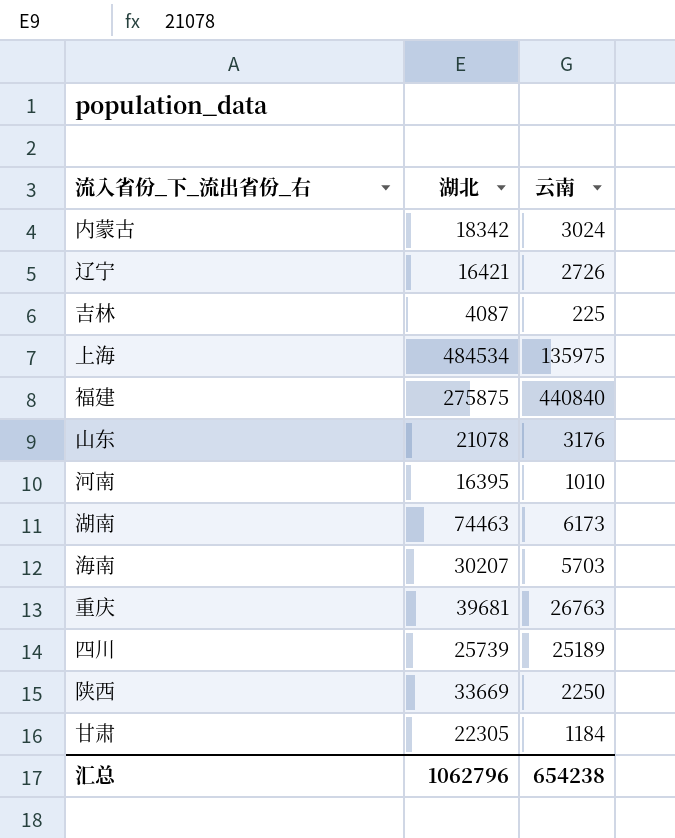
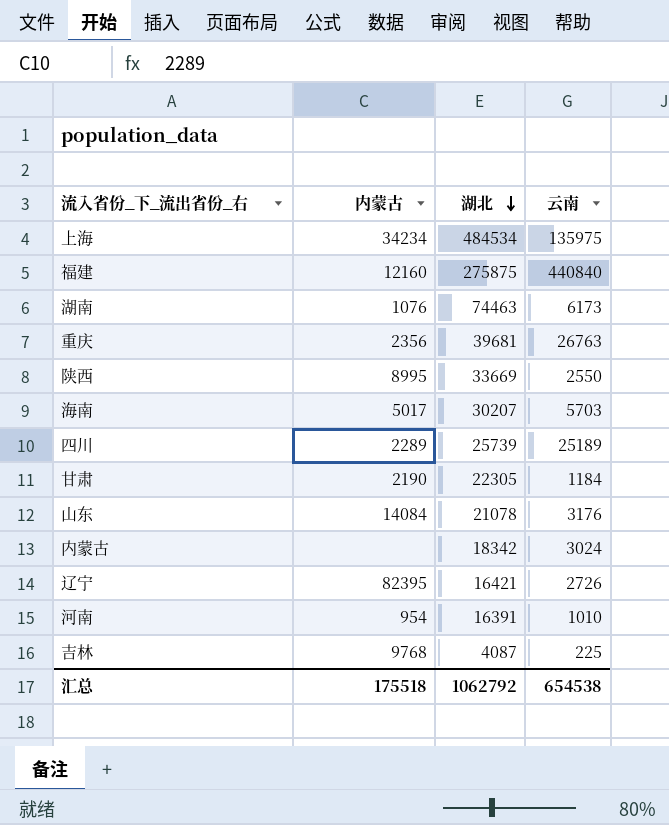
row order: none -> 湖北 descending
column 内蒙古 | position: none -> 2
陕西 | 云南: 2250 -> 2550
河南 | 湖北: 16395 -> 16391
汇总 | 湖北: 1062796 -> 1062792
汇总 | 云南: 654238 -> 654538

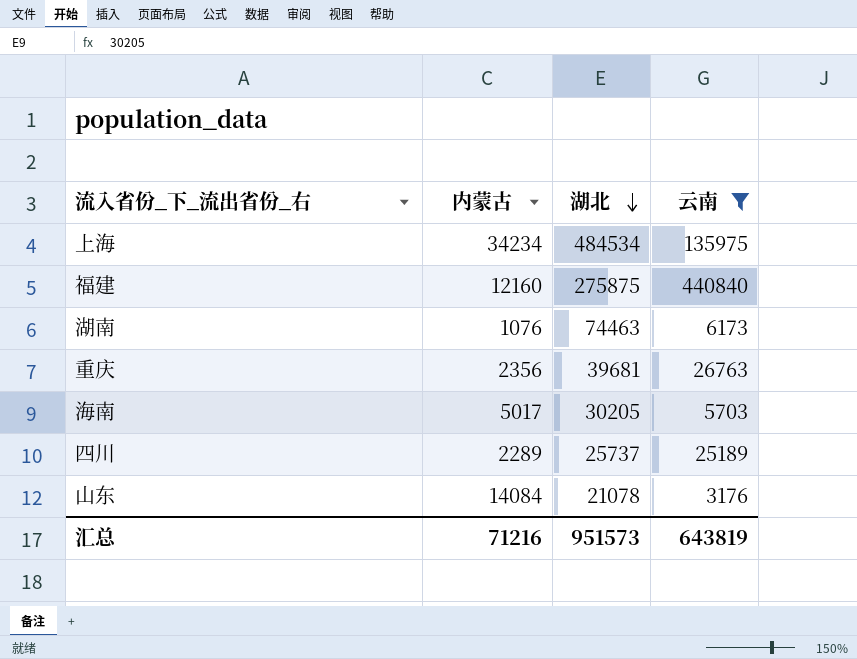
filter: none -> 云南 >= 3176
海南 | 湖北: 30207 -> 30205
四川 | 湖北: 25739 -> 25737
汇总 | 内蒙古: 175518 -> 71216
汇总 | 湖北: 1062792 -> 951573
汇总 | 云南: 654538 -> 643819

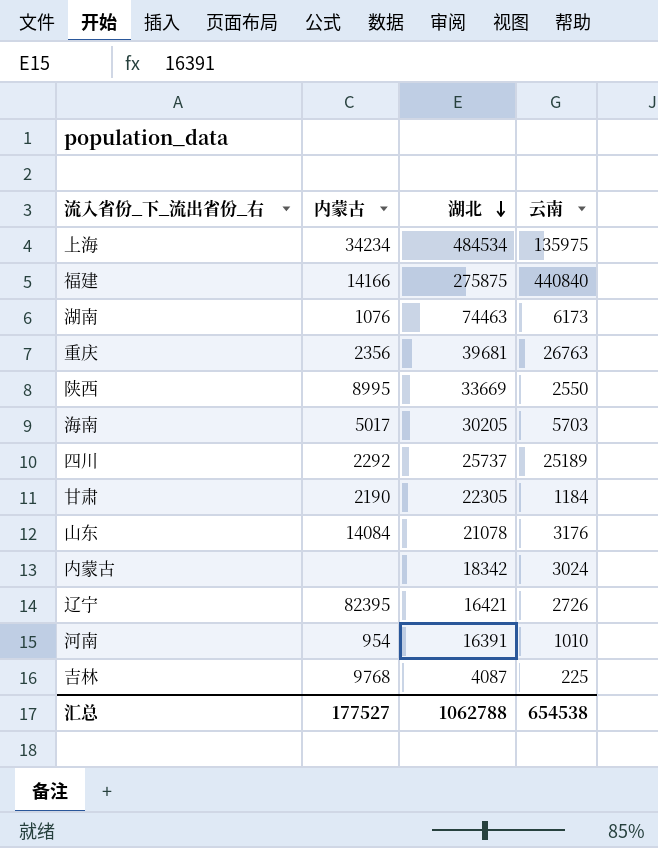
filter: 云南 >= 3176 -> none
福建 | 内蒙古: 12160 -> 14166
四川 | 内蒙古: 2289 -> 2292
汇总 | 内蒙古: 71216 -> 177527
汇总 | 湖北: 951573 -> 1062788
汇总 | 云南: 643819 -> 654538

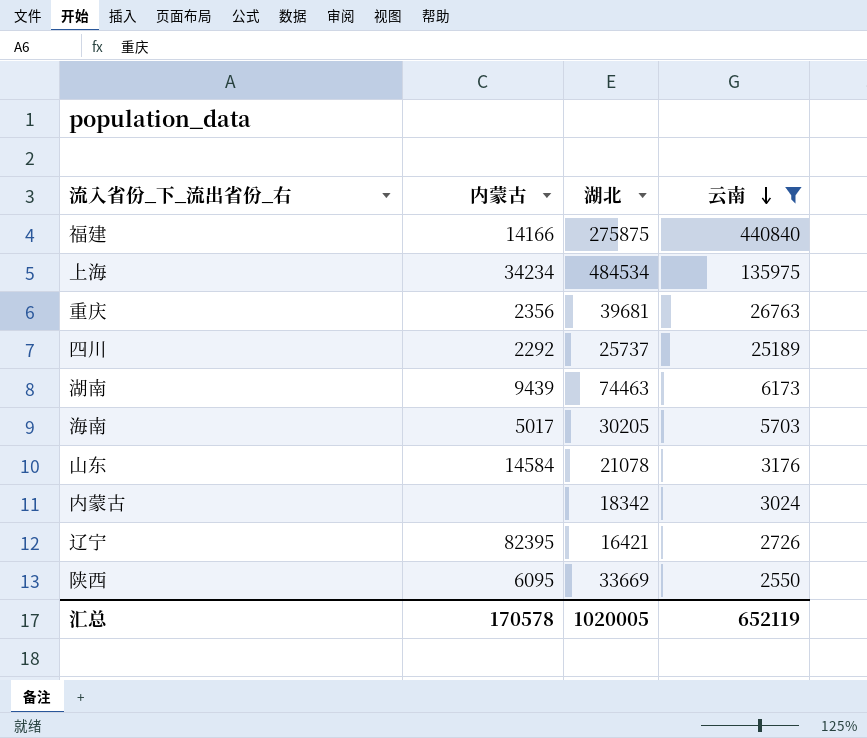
filter: none -> 云南 >= 2550
row order: 湖北 descending -> 云南 descending
湖南 | 内蒙古: 1076 -> 9439
山东 | 内蒙古: 14084 -> 14584
陕西 | 内蒙古: 8995 -> 6095
汇总 | 内蒙古: 177527 -> 170578
汇总 | 湖北: 1062788 -> 1020005
汇总 | 云南: 654538 -> 652119

